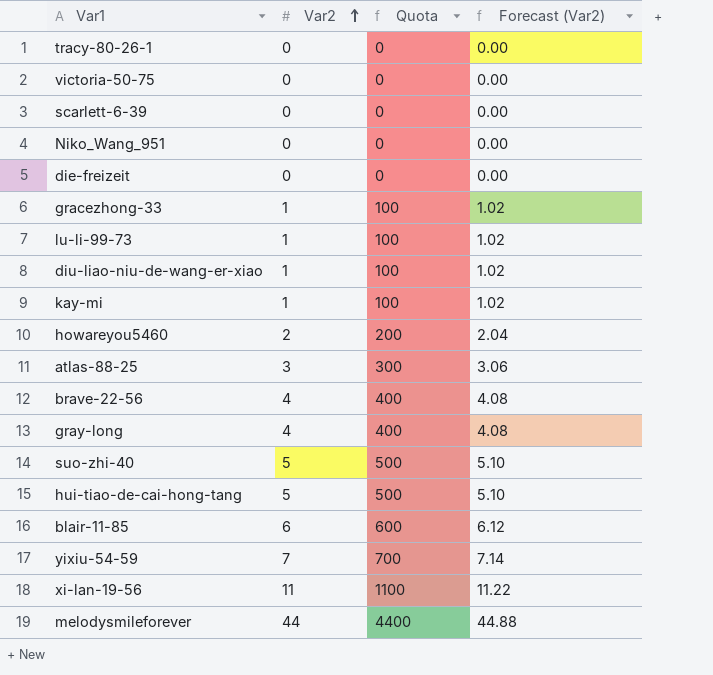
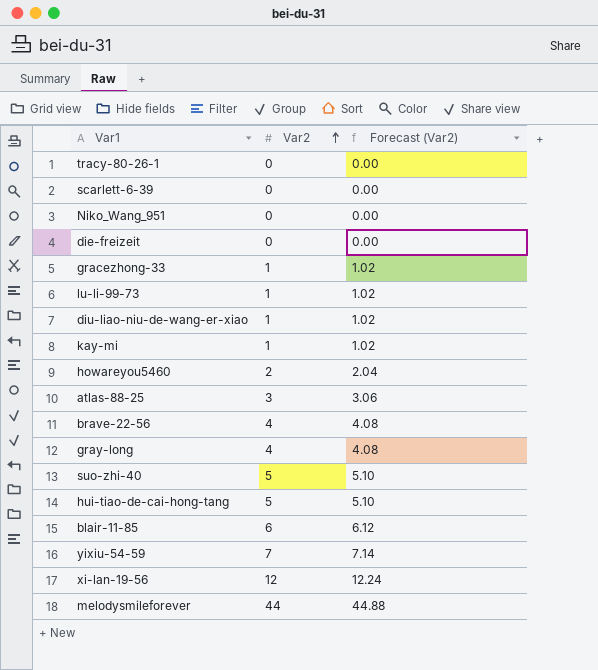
column Quota | formula: [Var2] * 100 -> none
row victoria-50-75: 0 | 0 | 0.00 -> none
xi-lan-19-56 | Var2: 11 -> 12
xi-lan-19-56 | Forecast (Var2): 11.22 -> 12.24

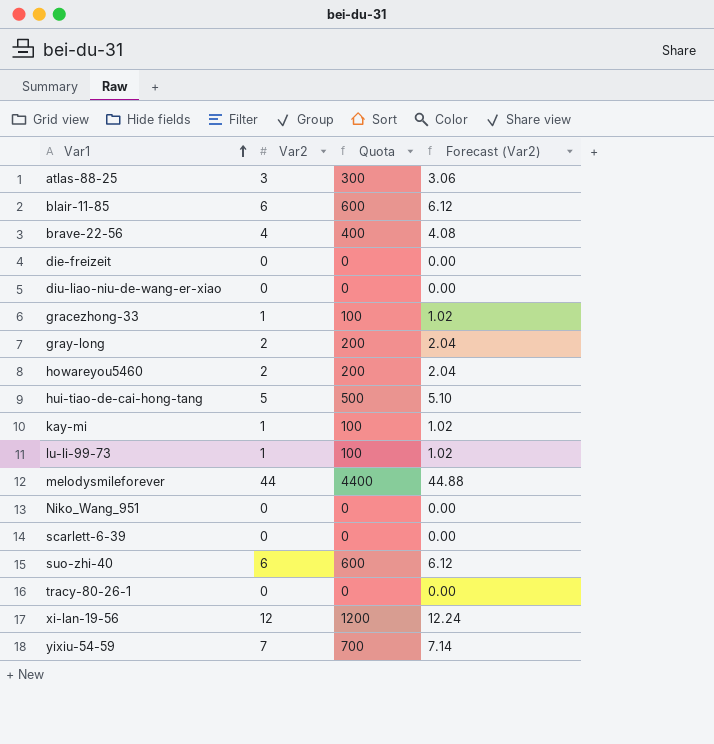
row order: Var2 ascending -> Var1 ascending
column Quota | formula: none -> [Var2] * 100
diu-liao-niu-de-wang-er-xiao | Var2: 1 -> 0
diu-liao-niu-de-wang-er-xiao | Forecast (Var2): 1.02 -> 0.00
gray-long | Var2: 4 -> 2
gray-long | Forecast (Var2): 4.08 -> 2.04
suo-zhi-40 | Var2: 5 -> 6
suo-zhi-40 | Forecast (Var2): 5.10 -> 6.12

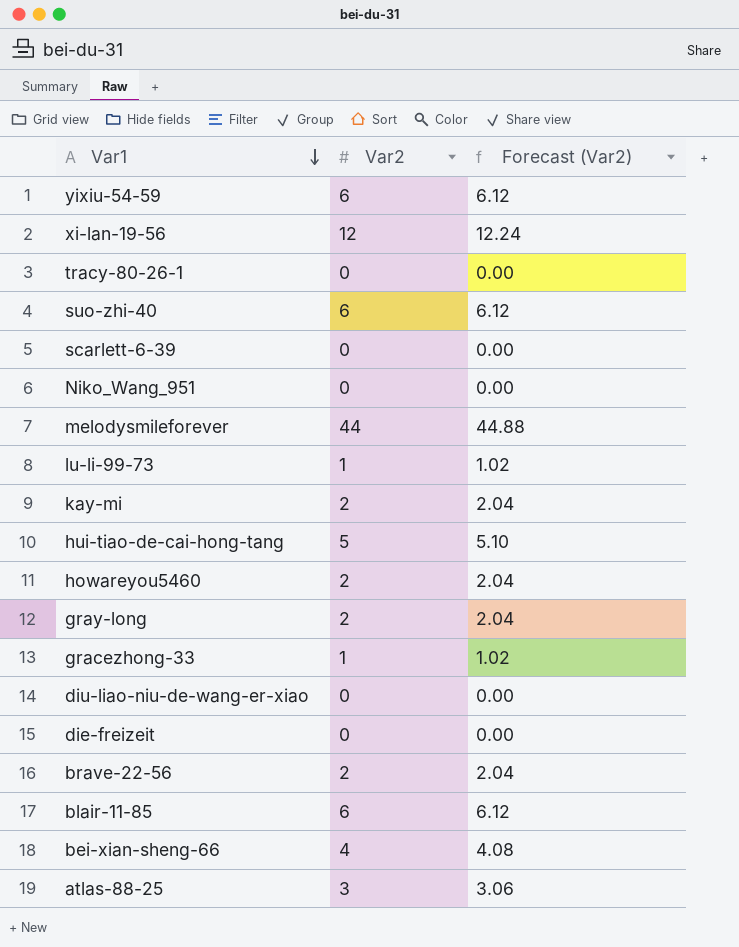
row order: Var1 ascending -> Var1 descending
column Quota | formula: [Var2] * 100 -> none
yixiu-54-59 | Var2: 7 -> 6
yixiu-54-59 | Forecast (Var2): 7.14 -> 6.12
kay-mi | Var2: 1 -> 2
kay-mi | Forecast (Var2): 1.02 -> 2.04
brave-22-56 | Var2: 4 -> 2
brave-22-56 | Forecast (Var2): 4.08 -> 2.04
row bei-xian-sheng-66: none -> 4 | 4.08

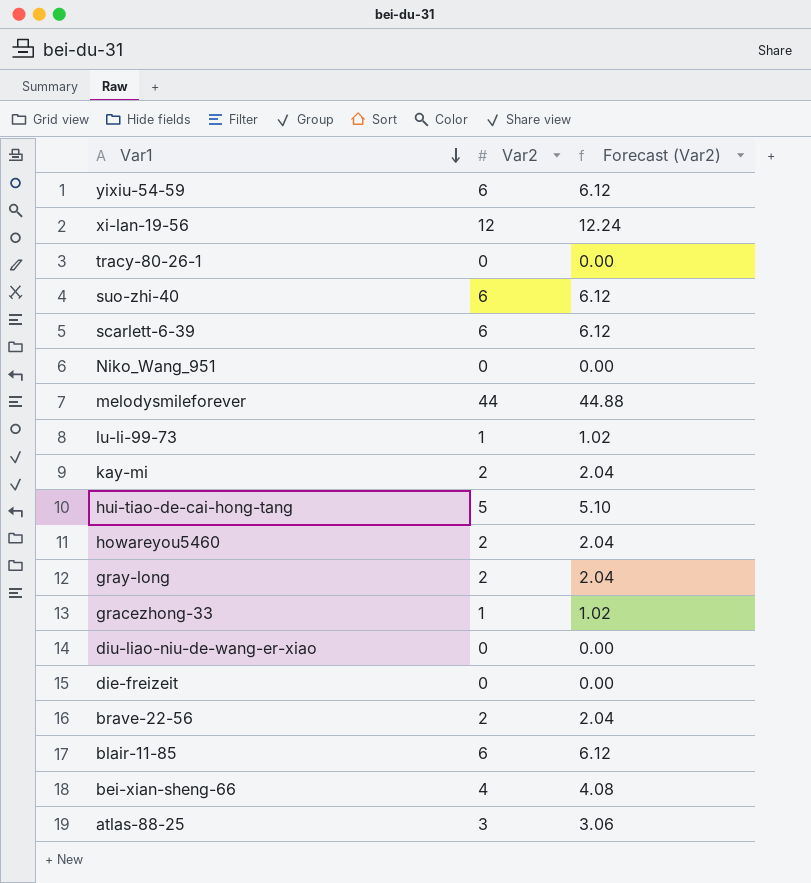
scarlett-6-39 | Var2: 0 -> 6
scarlett-6-39 | Forecast (Var2): 0.00 -> 6.12

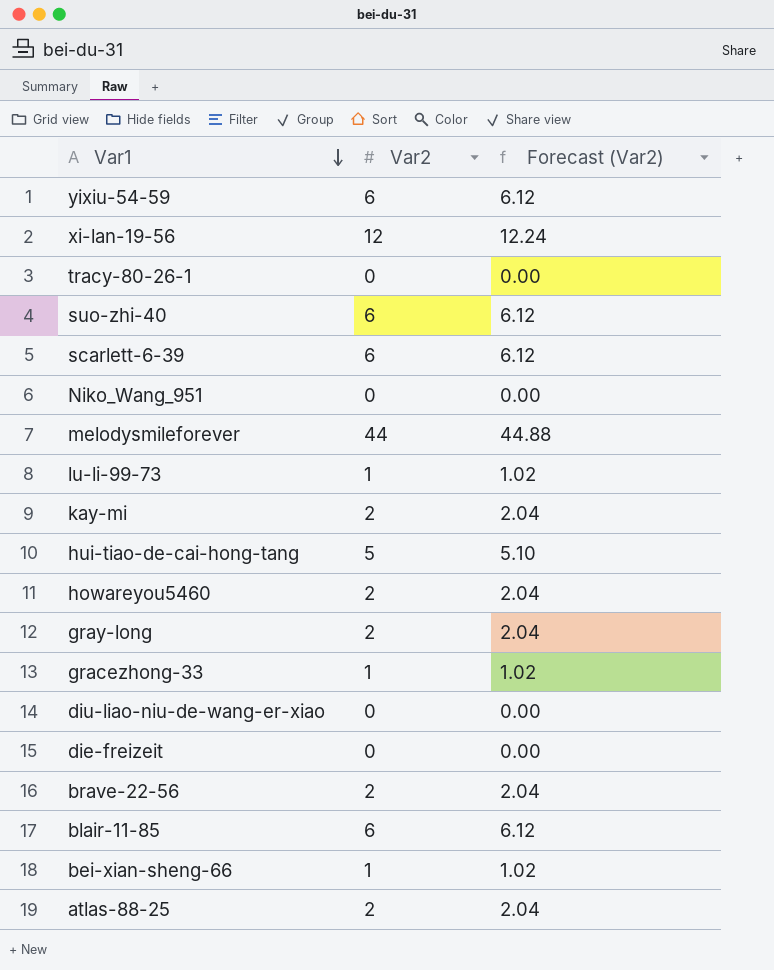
bei-xian-sheng-66 | Var2: 4 -> 1
bei-xian-sheng-66 | Forecast (Var2): 4.08 -> 1.02
atlas-88-25 | Var2: 3 -> 2
atlas-88-25 | Forecast (Var2): 3.06 -> 2.04

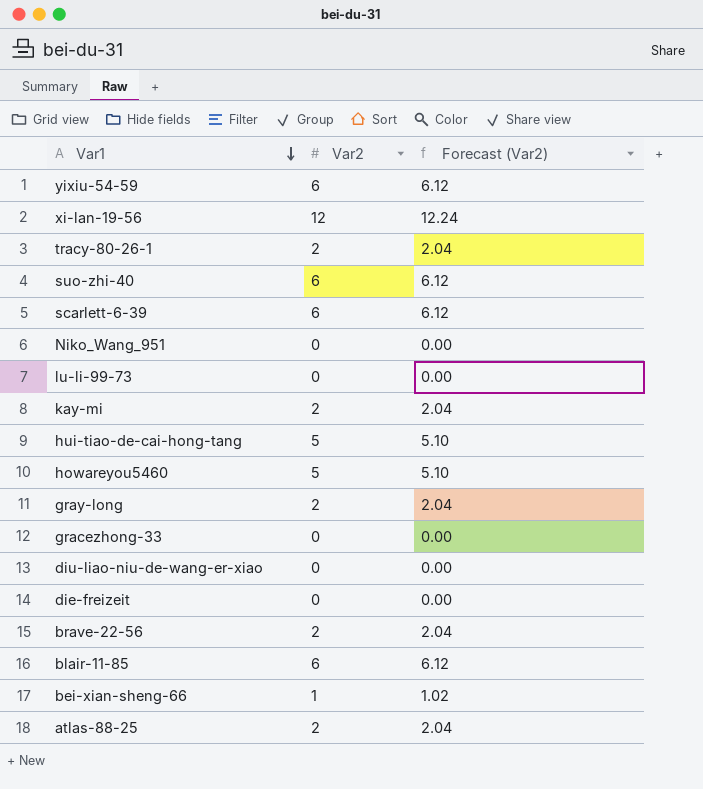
row melodysmileforever: 44 | 44.88 -> none
tracy-80-26-1 | Var2: 0 -> 2
tracy-80-26-1 | Forecast (Var2): 0.00 -> 2.04
lu-li-99-73 | Var2: 1 -> 0
lu-li-99-73 | Forecast (Var2): 1.02 -> 0.00
howareyou5460 | Var2: 2 -> 5
howareyou5460 | Forecast (Var2): 2.04 -> 5.10
gracezhong-33 | Var2: 1 -> 0
gracezhong-33 | Forecast (Var2): 1.02 -> 0.00

